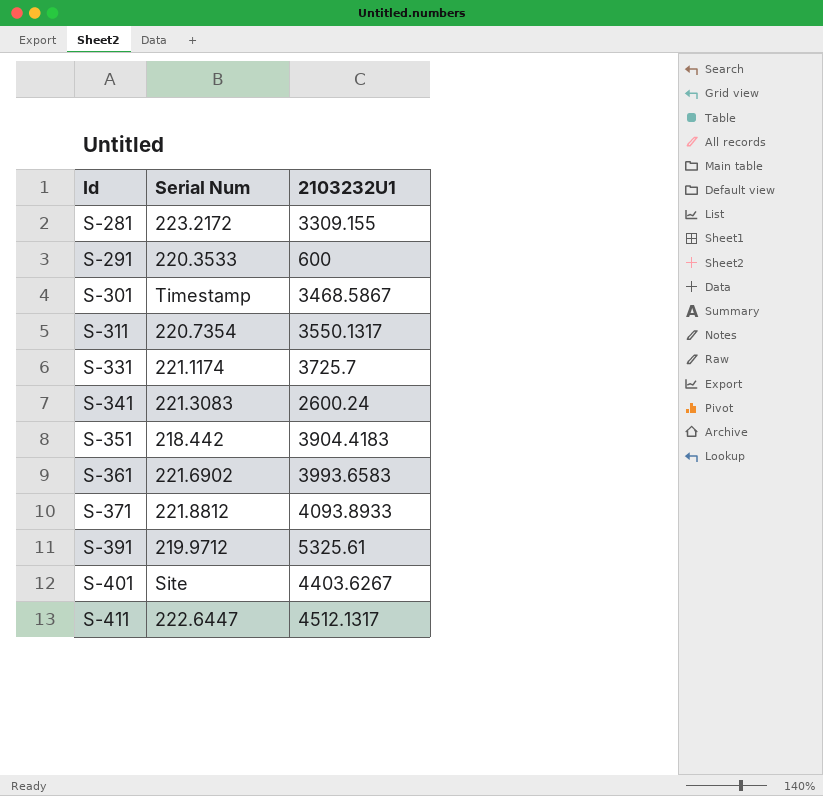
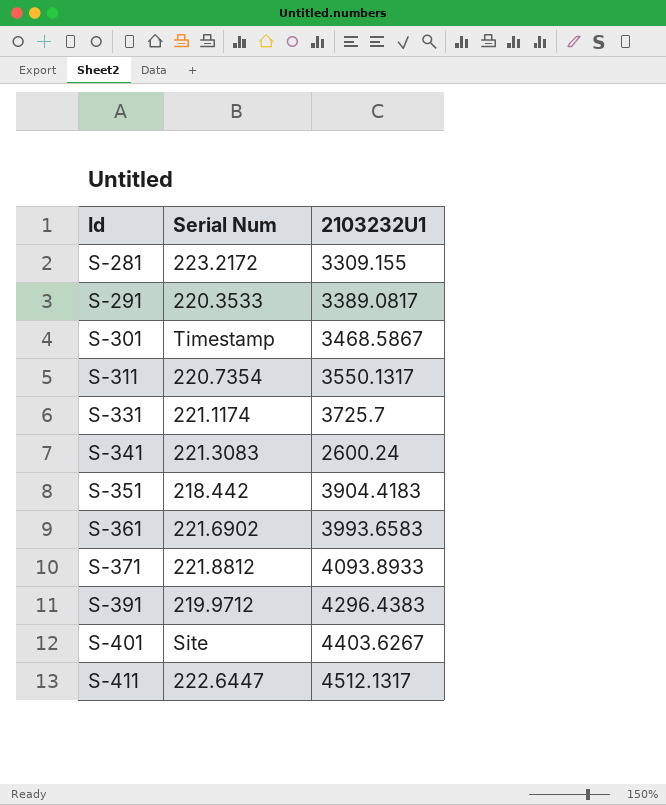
S-291 | 2103232U1: 600 -> 3389.0817
S-391 | 2103232U1: 5325.61 -> 4296.4383

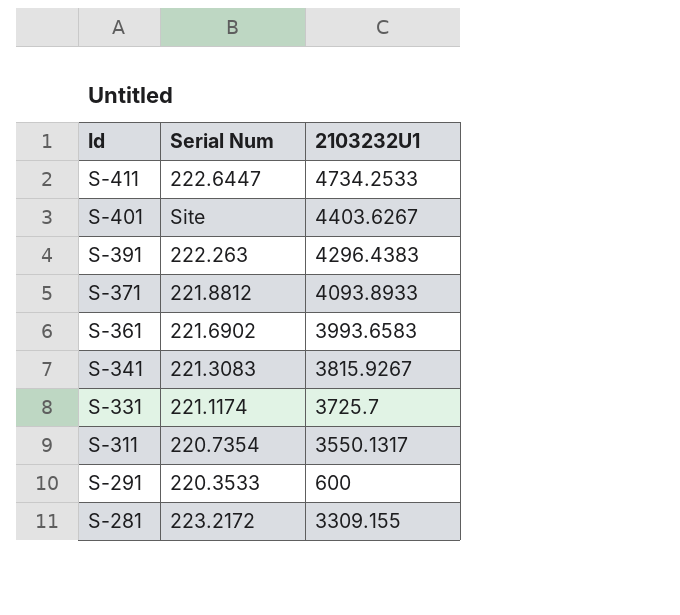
row order: Id ascending -> Id descending
row S-301: Timestamp | 3468.5867 -> none
row S-351: 218.442 | 3904.4183 -> none
S-411 | 2103232U1: 4512.1317 -> 4734.2533
S-391 | Serial Num: 219.9712 -> 222.263
S-341 | 2103232U1: 2600.24 -> 3815.9267
S-291 | 2103232U1: 3389.0817 -> 600

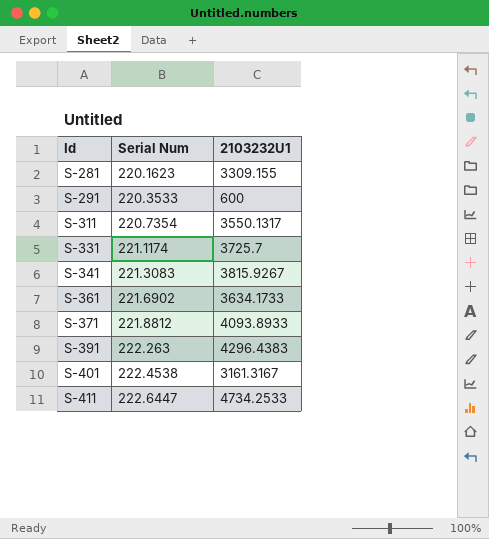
row order: Id descending -> Id ascending
S-281 | Serial Num: 223.2172 -> 220.1623
S-361 | 2103232U1: 3993.6583 -> 3634.1733
S-401 | Serial Num: Site -> 222.4538
S-401 | 2103232U1: 4403.6267 -> 3161.3167

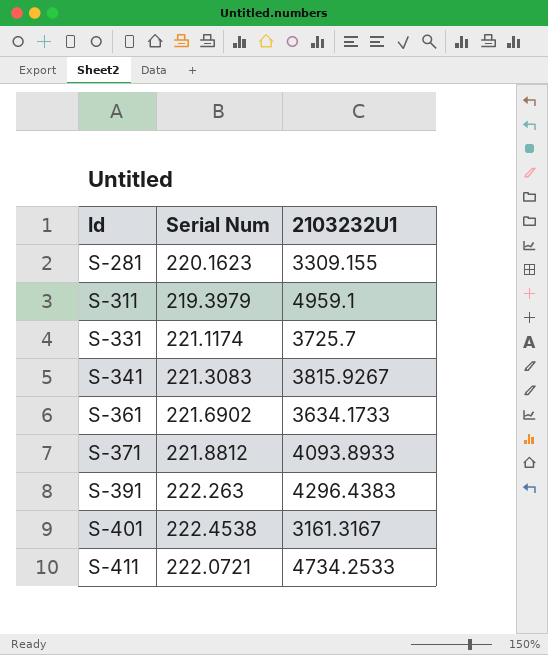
row S-291: 220.3533 | 600 -> none
S-311 | Serial Num: 220.7354 -> 219.3979
S-311 | 2103232U1: 3550.1317 -> 4959.1
S-411 | Serial Num: 222.6447 -> 222.0721

